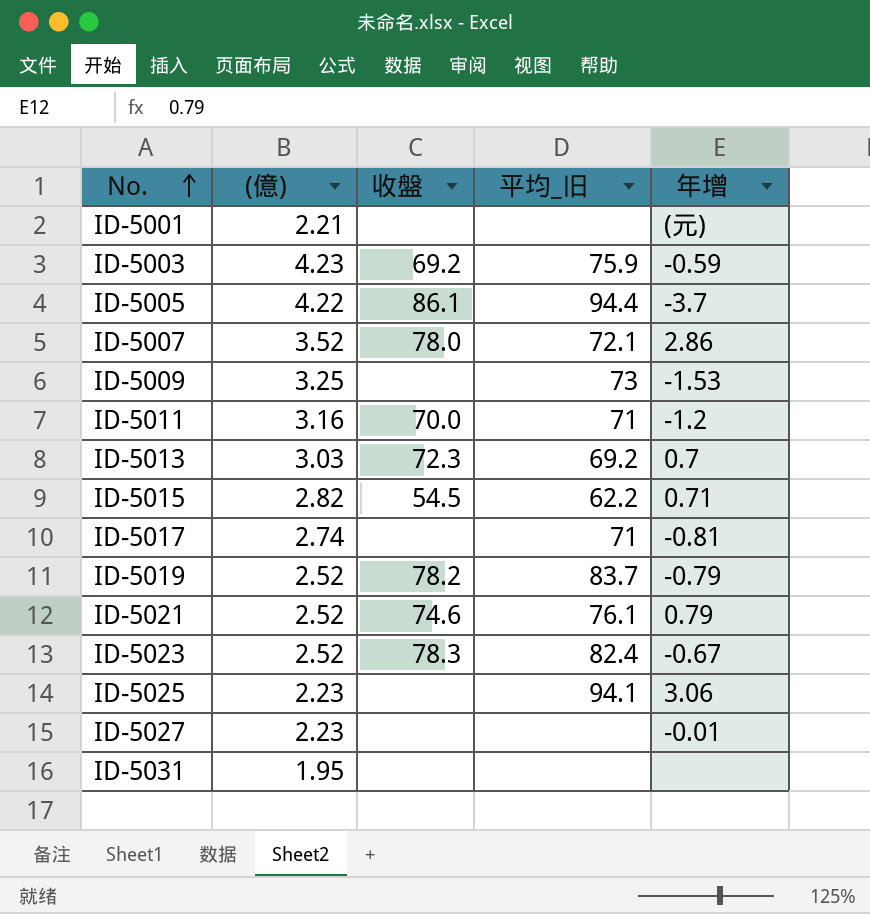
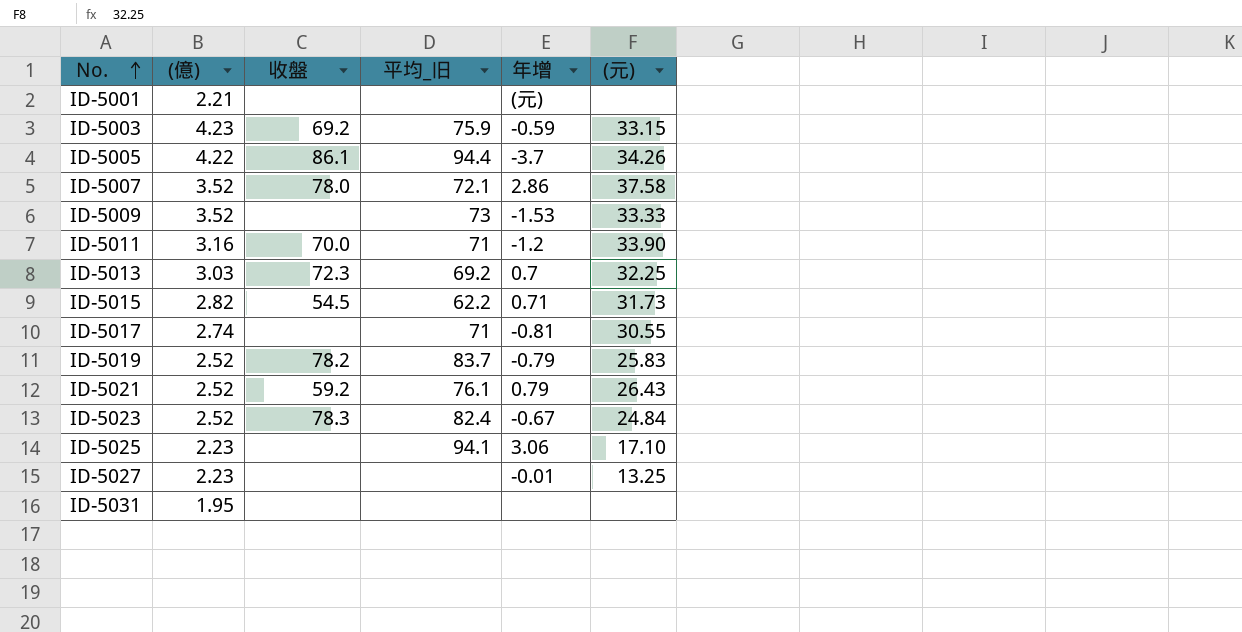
column (元) | position: none -> 6
ID-5009 | (億): 3.25 -> 3.52
ID-5021 | 收盤: 74.6 -> 59.2

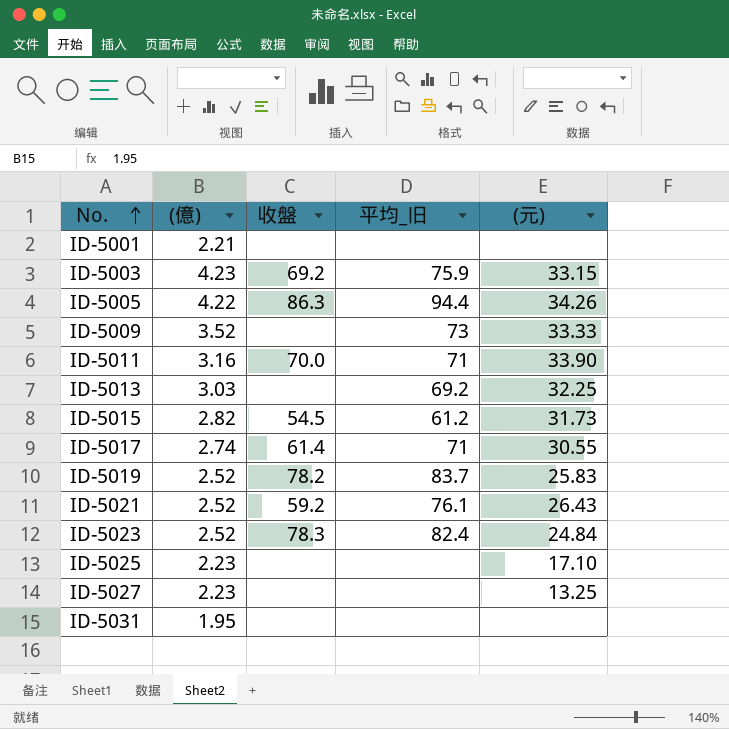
column 年增 | position: 5 -> none
row ID-5007: 3.52 | 78.0 | 72.1 | 2.86 | 37.58 -> none
ID-5005 | 收盤: 86.1 -> 86.3
ID-5013 | 收盤: 72.3 -> none
ID-5015 | 平均_旧: 62.2 -> 61.2
ID-5017 | 收盤: none -> 61.4
ID-5025 | 平均_旧: 94.1 -> none

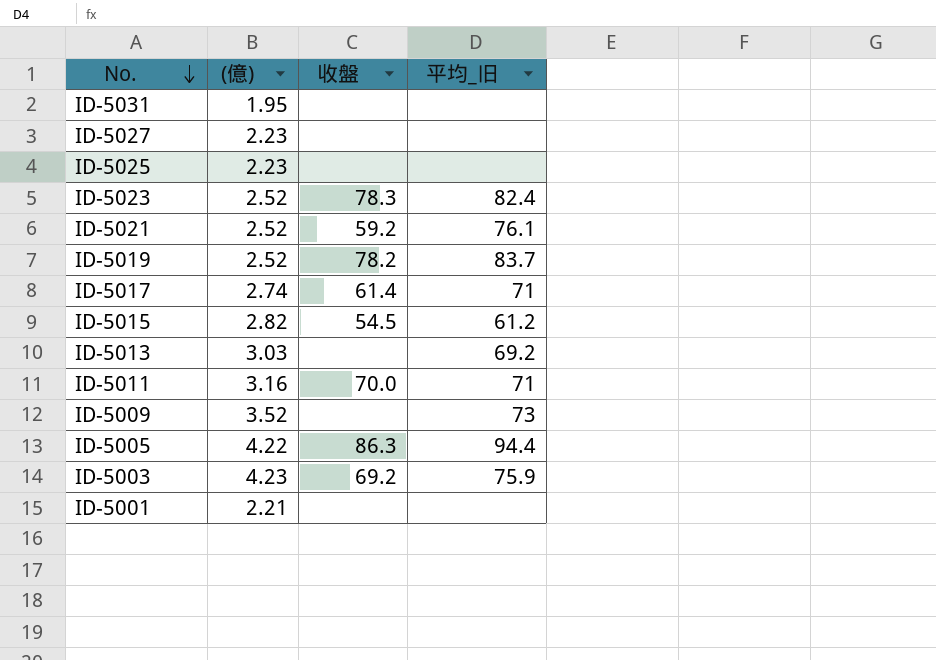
row order: No. ascending -> No. descending
column (元) | position: 5 -> none

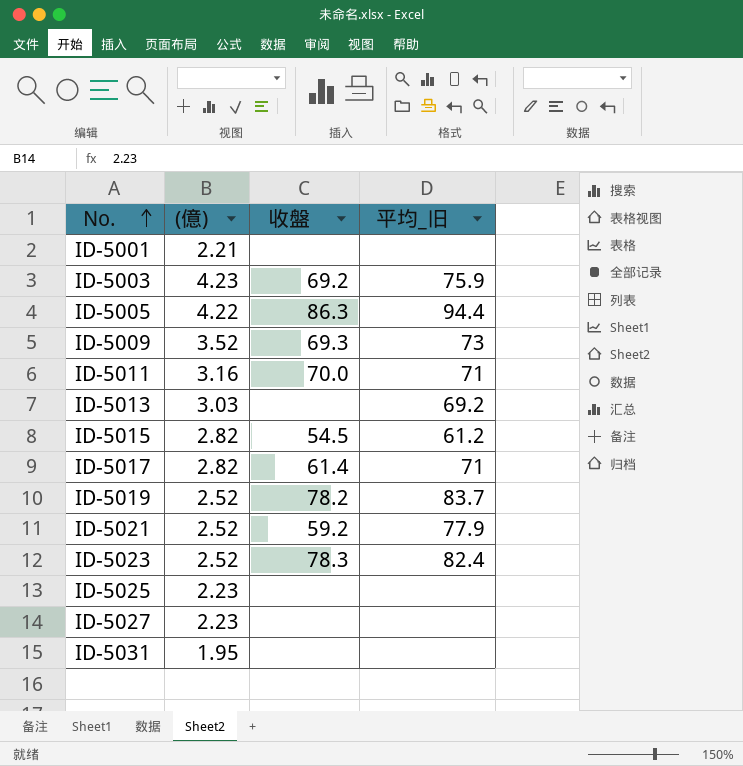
row order: No. descending -> No. ascending
ID-5009 | 收盤: none -> 69.3
ID-5017 | (億): 2.74 -> 2.82
ID-5021 | 平均_旧: 76.1 -> 77.9

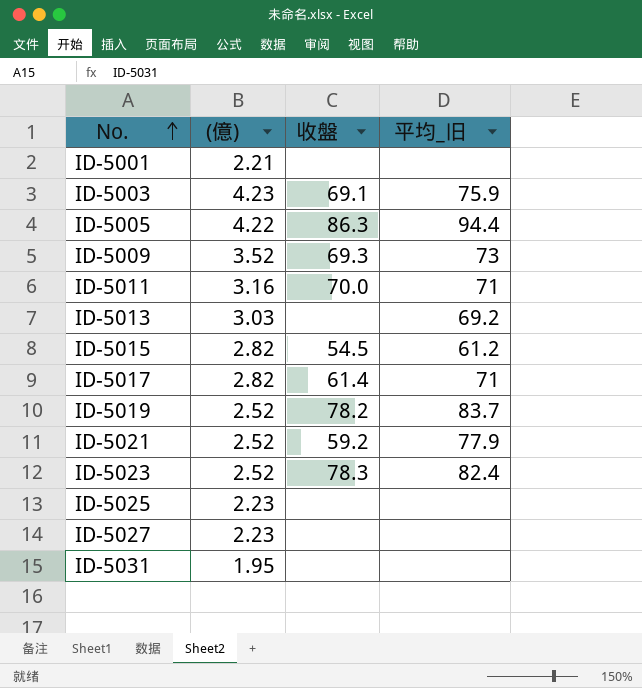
ID-5003 | 收盤: 69.2 -> 69.1

